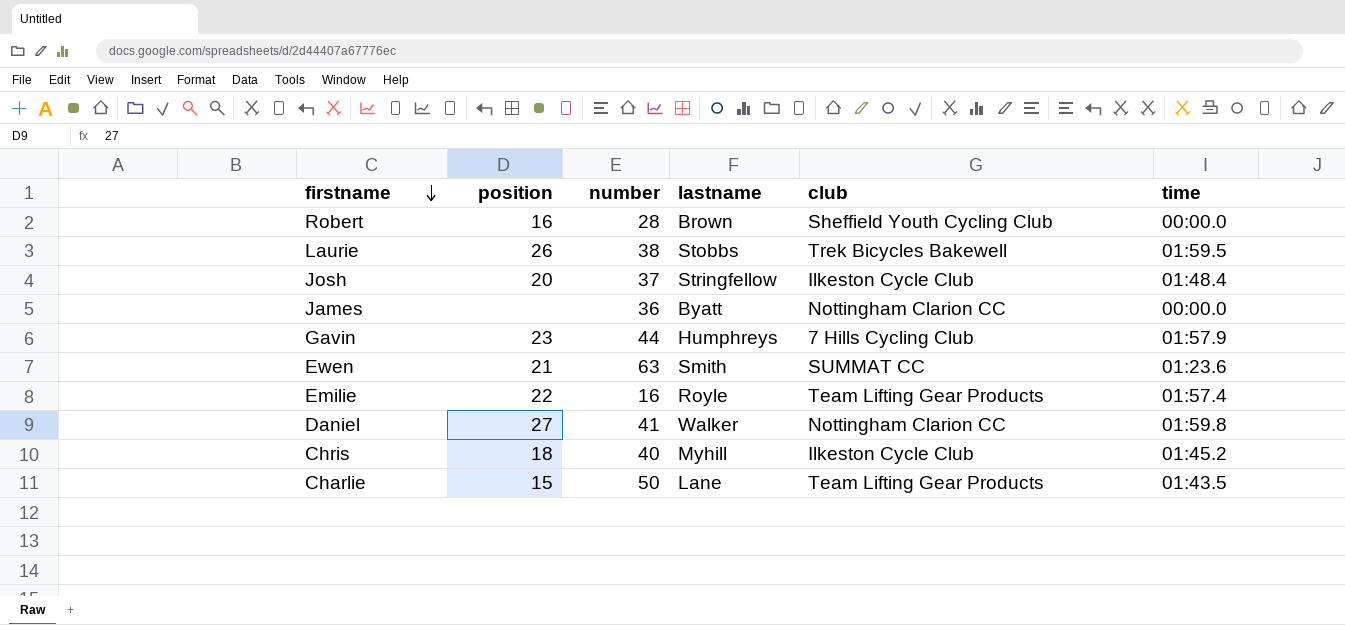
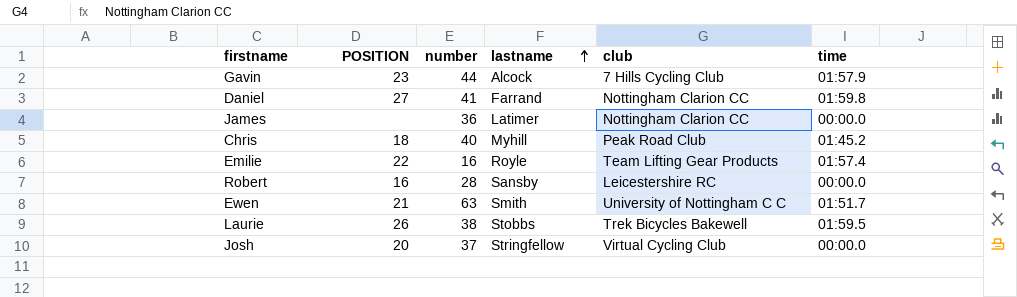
row order: firstname descending -> lastname ascending
column name: position -> POSITION
row Charlie: 15 | 50 | Lane | Team Lifting Gear Products | 01:43.5 -> none
Gavin | lastname: Humphreys -> Alcock
Daniel | lastname: Walker -> Farrand
James | lastname: Byatt -> Latimer
Chris | club: Ilkeston Cycle Club -> Peak Road Club
Robert | lastname: Brown -> Sansby
Robert | club: Sheffield Youth Cycling Club -> Leicestershire RC
Ewen | club: SUMMAT CC -> University of Nottingham C C
Ewen | time: 01:23.6 -> 01:51.7
Josh | club: Ilkeston Cycle Club -> Virtual Cycling Club
Josh | time: 01:48.4 -> 00:00.0

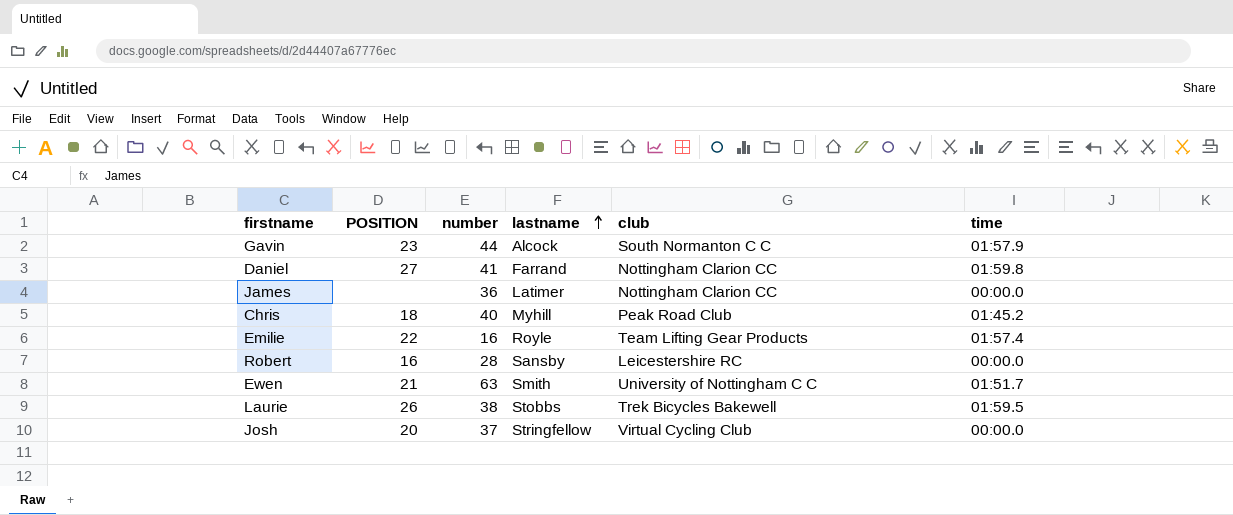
Gavin | club: 7 Hills Cycling Club -> South Normanton C C

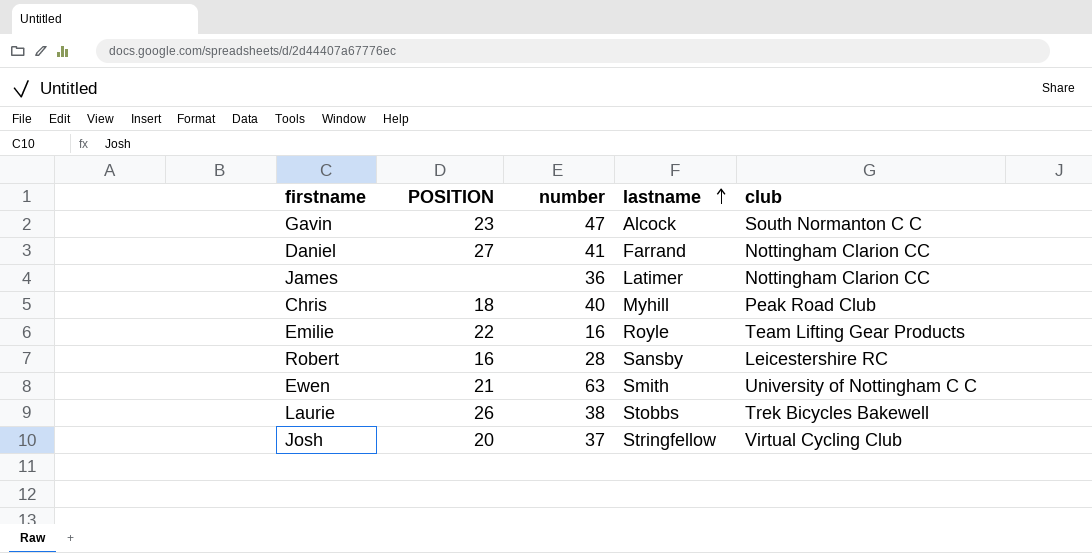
column time | position: 6 -> none
Gavin | number: 44 -> 47

